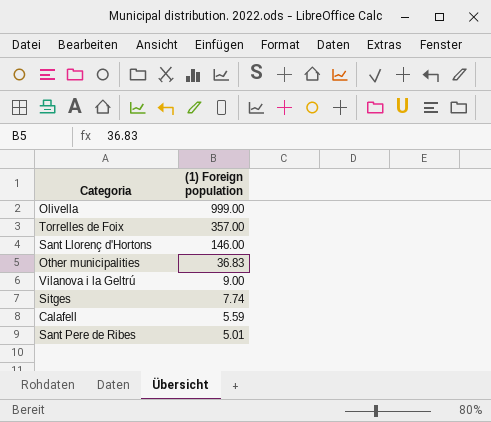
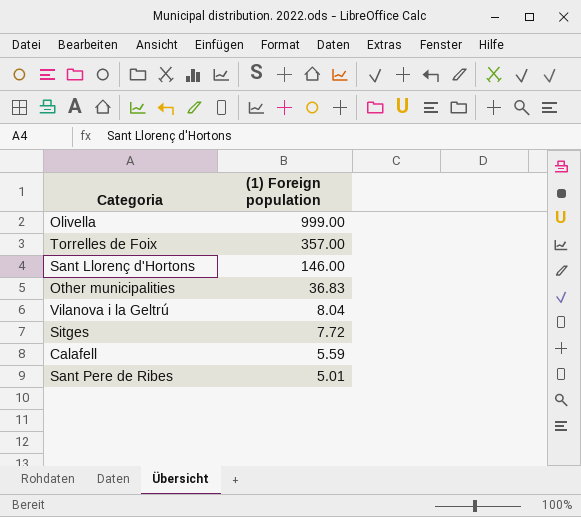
Vilanova i la Geltrú | (1) Foreign population: 9.00 -> 8.04
Sitges | (1) Foreign population: 7.74 -> 7.72

